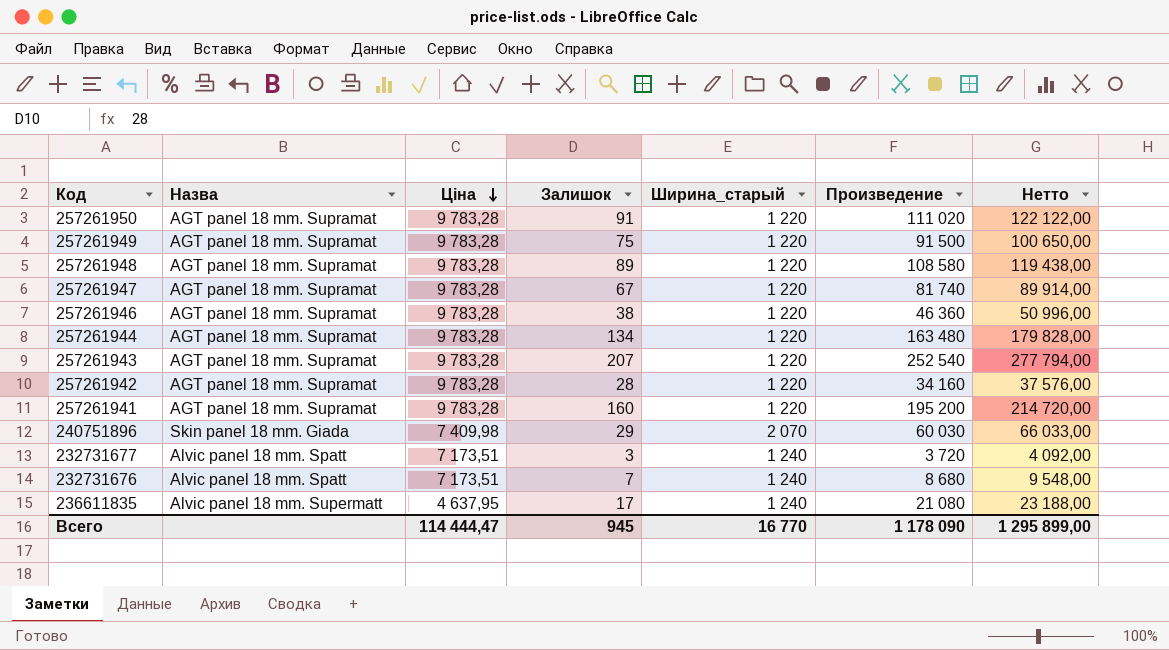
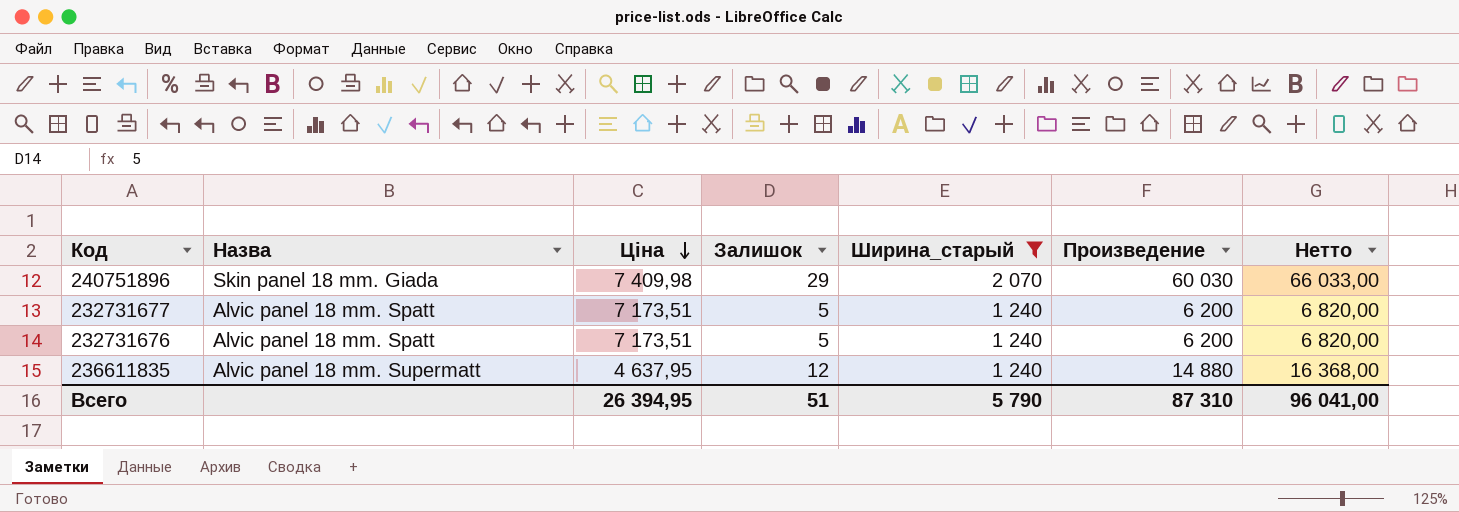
filter: none -> Ширина_старый != 1 220
232731677 | Залишок: 3 -> 5
232731677 | Произведение: 3 720 -> 6 200
232731677 | Нетто: 4 092,00 -> 6 820,00
232731676 | Залишок: 7 -> 5
232731676 | Произведение: 8 680 -> 6 200
232731676 | Нетто: 9 548,00 -> 6 820,00
236611835 | Залишок: 17 -> 12
236611835 | Произведение: 21 080 -> 14 880
236611835 | Нетто: 23 188,00 -> 16 368,00
Всего | Ціна: 114 444,47 -> 26 394,95
Всего | Залишок: 945 -> 51
Всего | Ширина_старый: 16 770 -> 5 790
Всего | Произведение: 1 178 090 -> 87 310
Всего | Нетто: 1 295 899,00 -> 96 041,00

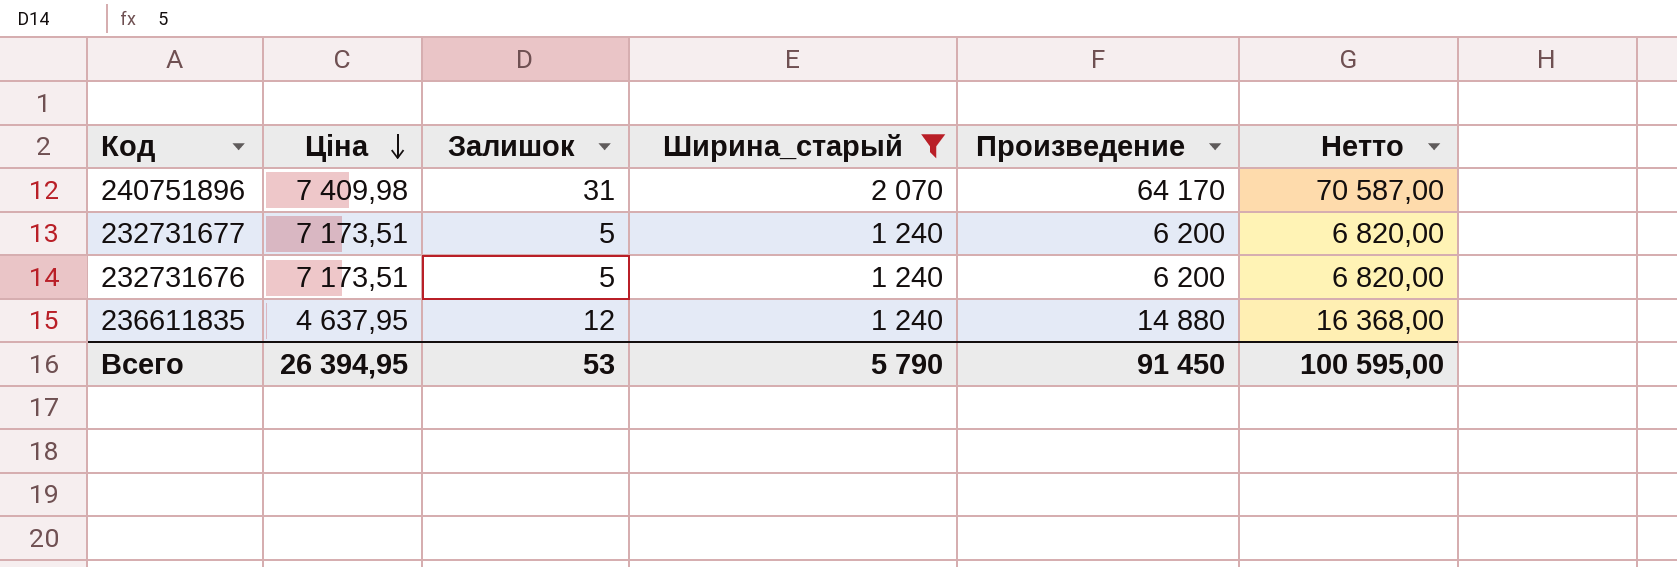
column Назва | position: 2 -> none
240751896 | Залишок: 29 -> 31
240751896 | Произведение: 60 030 -> 64 170
240751896 | Нетто: 66 033,00 -> 70 587,00
Всего | Залишок: 51 -> 53
Всего | Произведение: 87 310 -> 91 450
Всего | Нетто: 96 041,00 -> 100 595,00

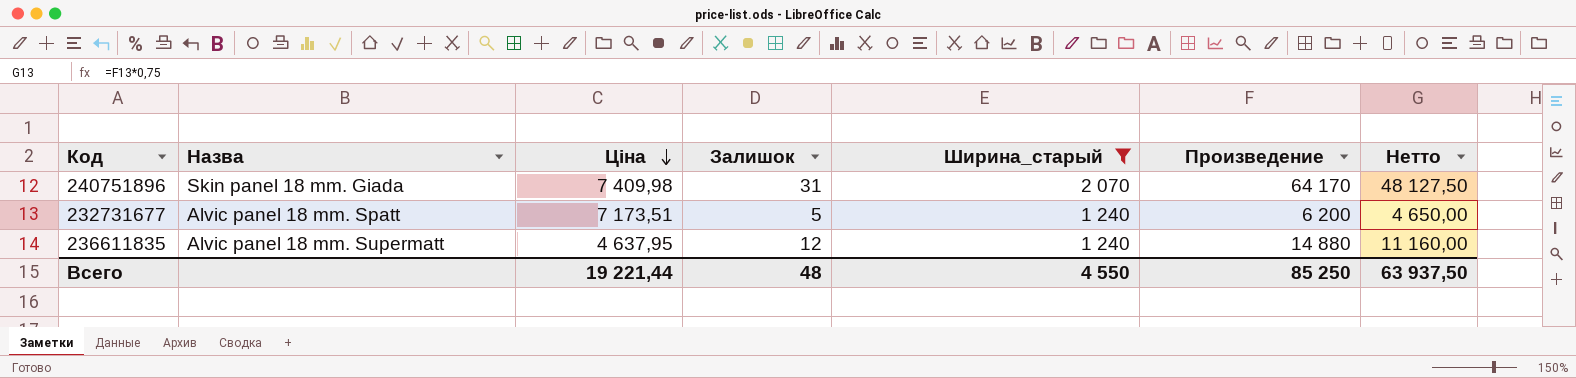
column Назва | position: none -> 2
column Нетто | formula: [Произведение] * 1,1 -> [Произведение] * 0,75
row 232731676: 7 173,51 | 5 | 1 240 | 6 200 | 6 820,00 -> none
Всего | Ціна: 26 394,95 -> 19 221,44
Всего | Залишок: 53 -> 48
Всего | Ширина_старый: 5 790 -> 4 550
Всего | Произведение: 91 450 -> 85 250
Всего | Нетто: 100 595,00 -> 63 937,50

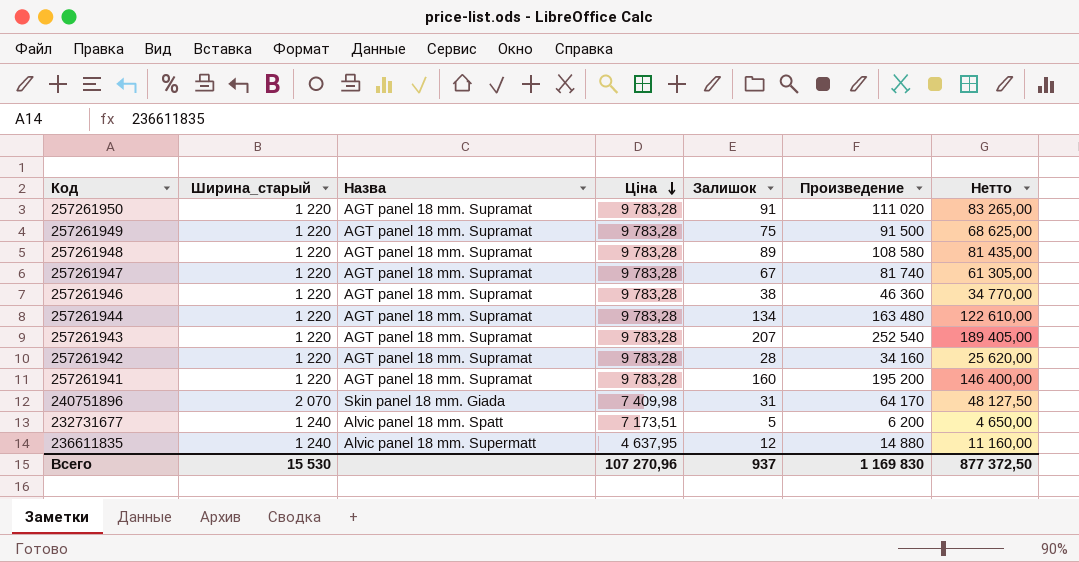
filter: Ширина_старый != 1 220 -> none
column Ширина_старый | position: 5 -> 2
Всего | Ширина_старый: 4 550 -> 15 530
Всего | Ціна: 19 221,44 -> 107 270,96
Всего | Залишок: 48 -> 937
Всего | Произведение: 85 250 -> 1 169 830
Всего | Нетто: 63 937,50 -> 877 372,50

